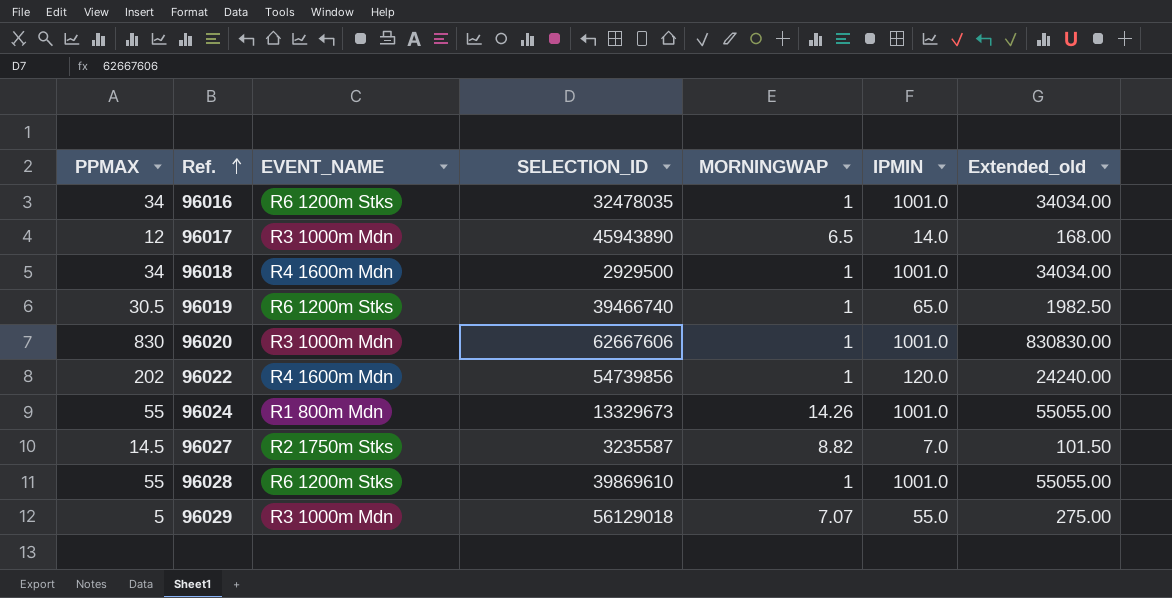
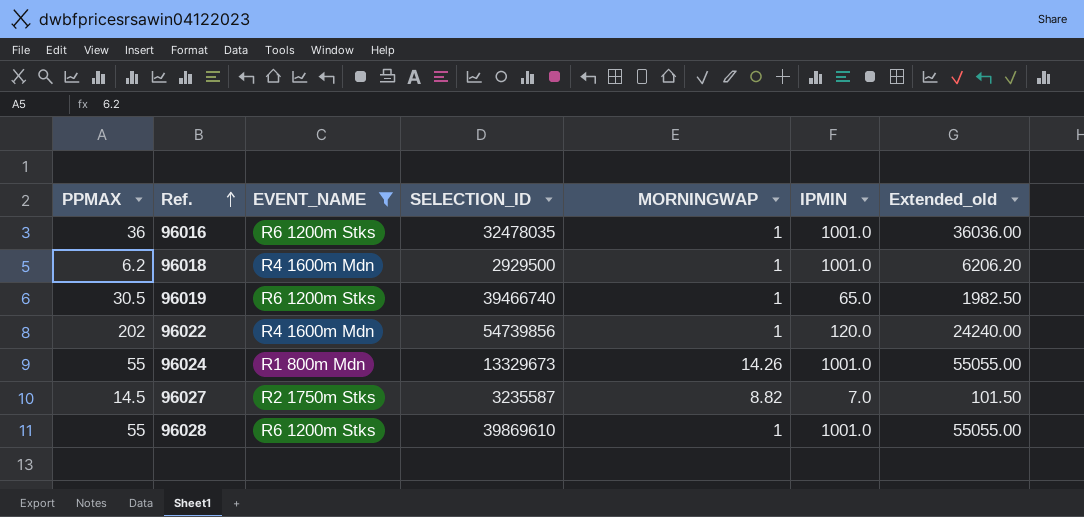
filter: none -> EVENT_NAME != R3 1000m Mdn
96016 | PPMAX: 34 -> 36
96016 | Extended_old: 34034.00 -> 36036.00
96018 | PPMAX: 34 -> 6.2
96018 | Extended_old: 34034.00 -> 6206.20

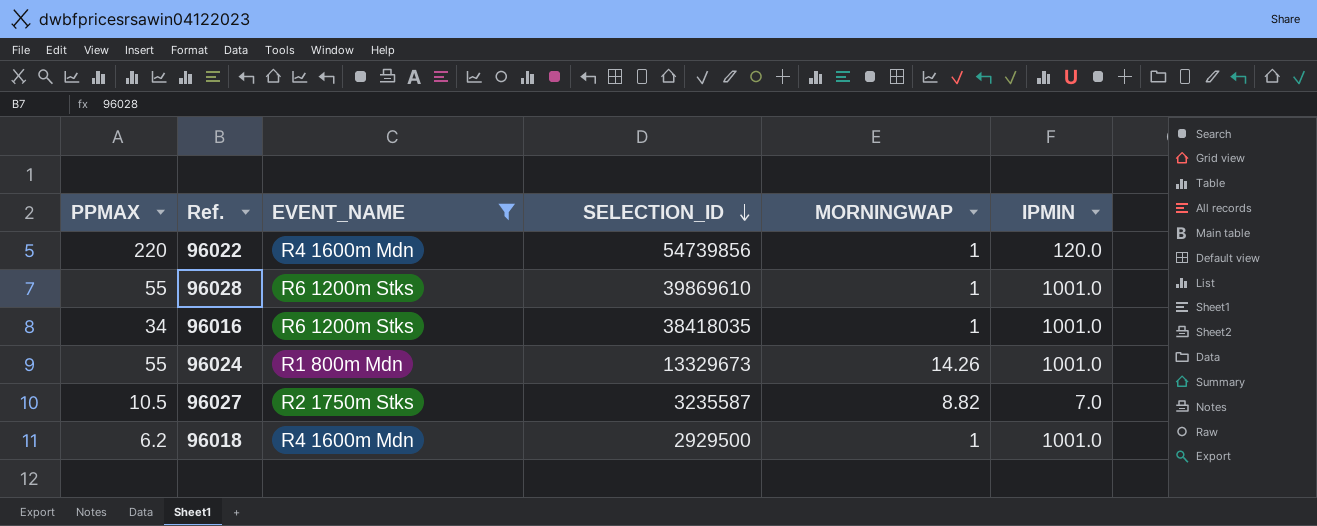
row order: Ref. ascending -> SELECTION_ID descending
column Extended_old | formula: [PPMAX] * [IPMIN] -> none
row 96019: 30.5 | R6 1200m Stks | 39466740 | 1 | 65.0 | 1982.50 -> none
96022 | PPMAX: 202 -> 220
96016 | PPMAX: 36 -> 34
96016 | SELECTION_ID: 32478035 -> 38418035
96027 | PPMAX: 14.5 -> 10.5

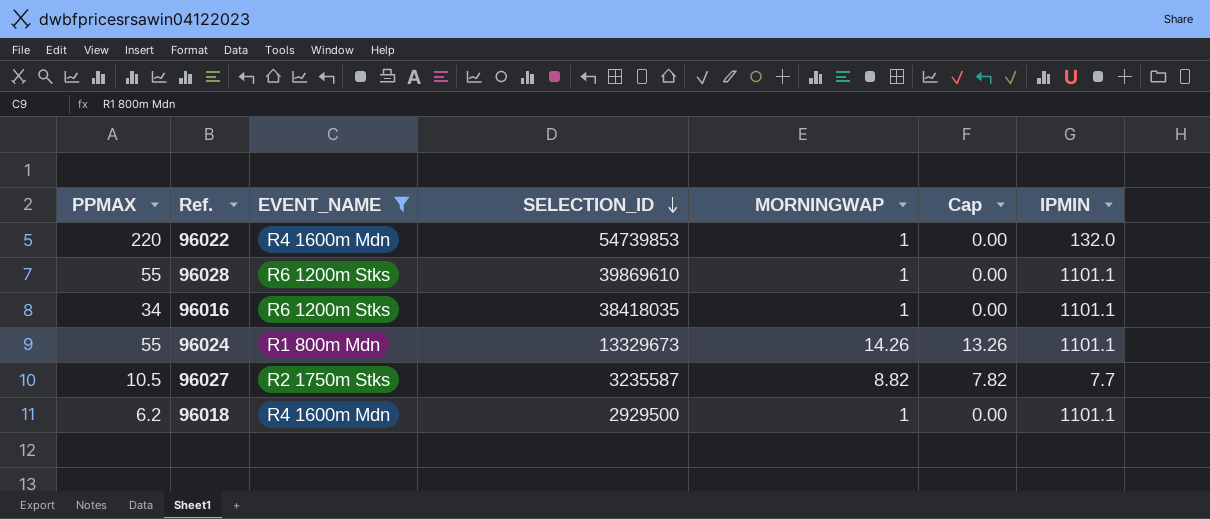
column Cap | formula: none -> [MORNINGWAP] - 1
96022 | SELECTION_ID: 54739856 -> 54739853
96022 | IPMIN: 120.0 -> 132.0
96028 | IPMIN: 1001.0 -> 1101.1
96016 | IPMIN: 1001.0 -> 1101.1
96024 | IPMIN: 1001.0 -> 1101.1
96027 | IPMIN: 7.0 -> 7.7
96018 | IPMIN: 1001.0 -> 1101.1

